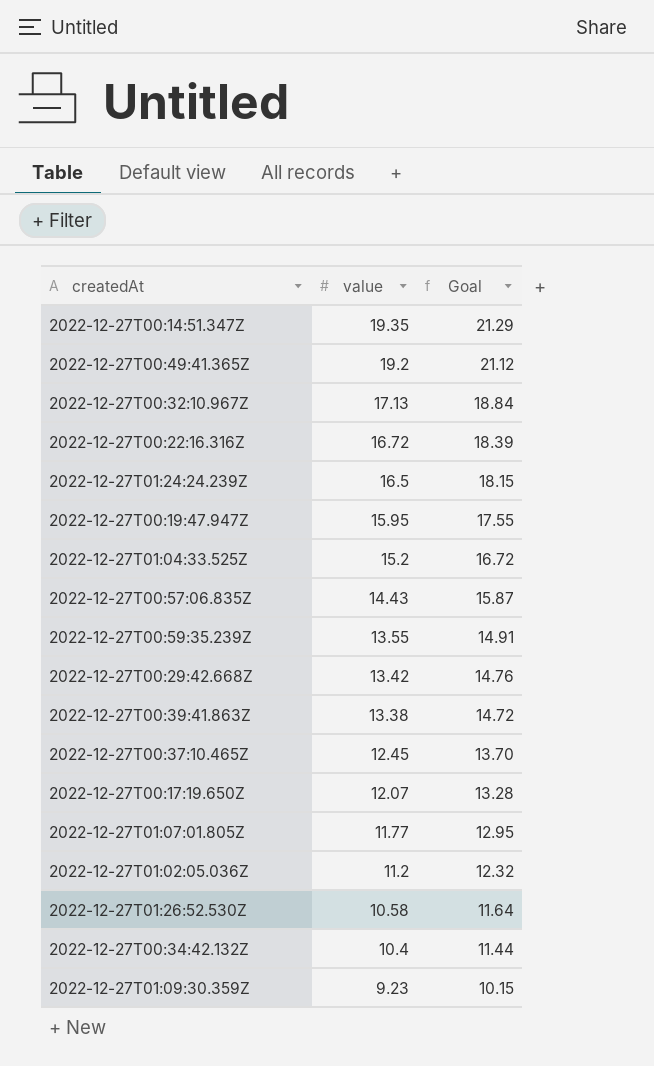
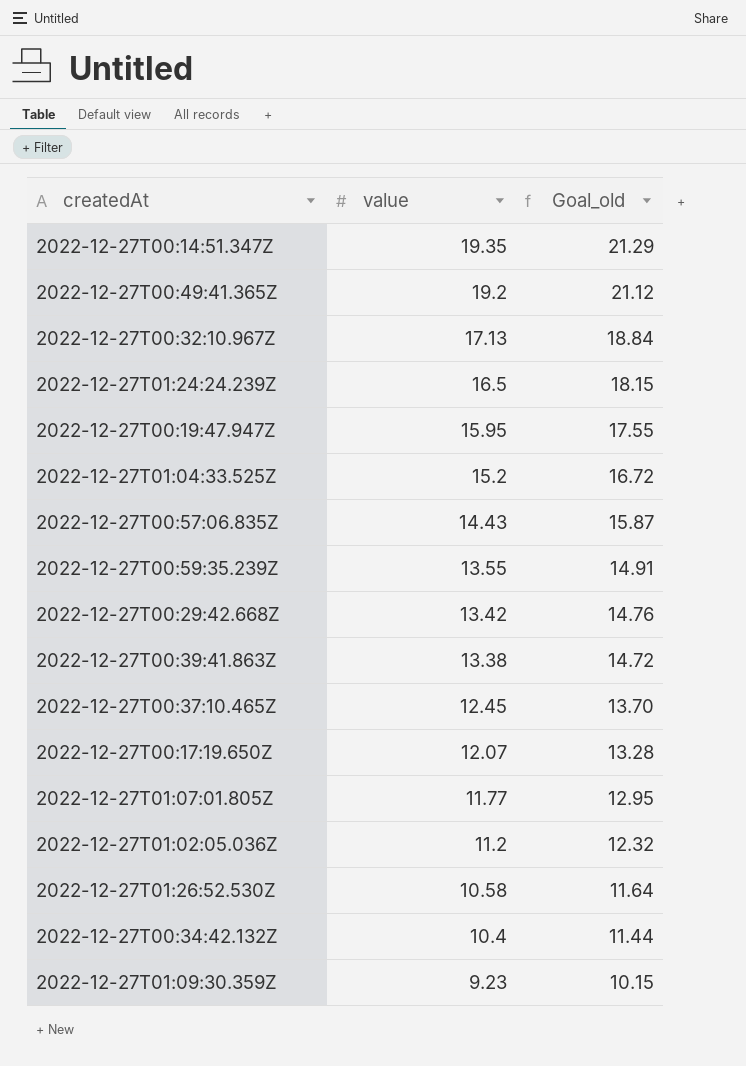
column name: Goal -> Goal_old
row 2022-12-27T00:22:16.316Z: 16.72 | 18.39 -> none

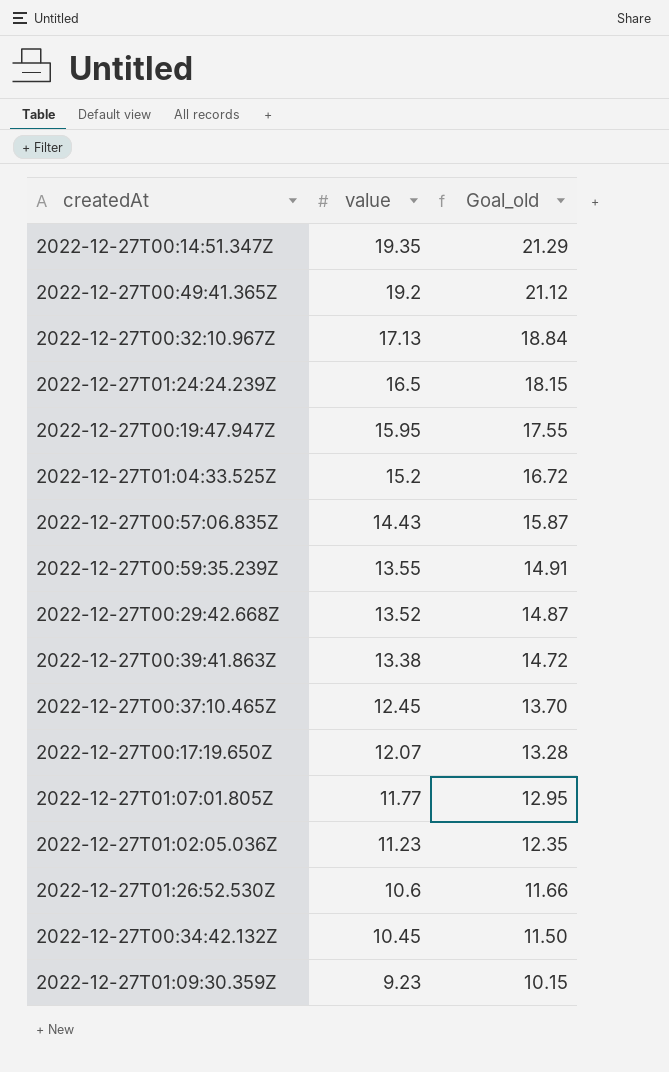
2022-12-27T00:29:42.668Z | value: 13.42 -> 13.52
2022-12-27T00:29:42.668Z | Goal_old: 14.76 -> 14.87
2022-12-27T01:02:05.036Z | value: 11.2 -> 11.23
2022-12-27T01:02:05.036Z | Goal_old: 12.32 -> 12.35
2022-12-27T01:26:52.530Z | value: 10.58 -> 10.6
2022-12-27T01:26:52.530Z | Goal_old: 11.64 -> 11.66
2022-12-27T00:34:42.132Z | value: 10.4 -> 10.45
2022-12-27T00:34:42.132Z | Goal_old: 11.44 -> 11.50

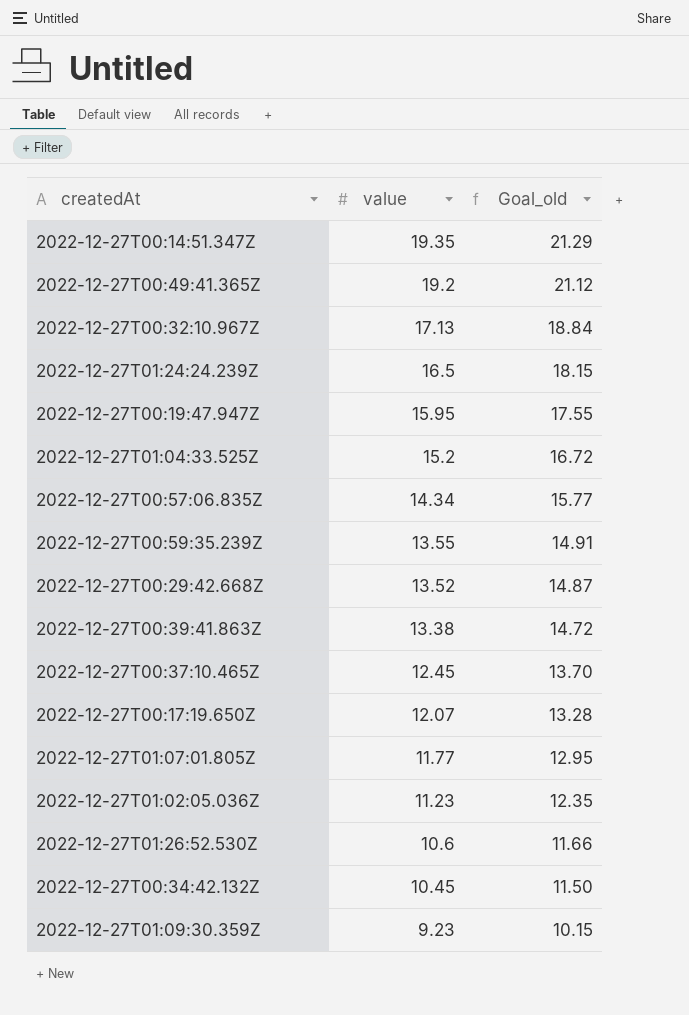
2022-12-27T00:57:06.835Z | value: 14.43 -> 14.34
2022-12-27T00:57:06.835Z | Goal_old: 15.87 -> 15.77

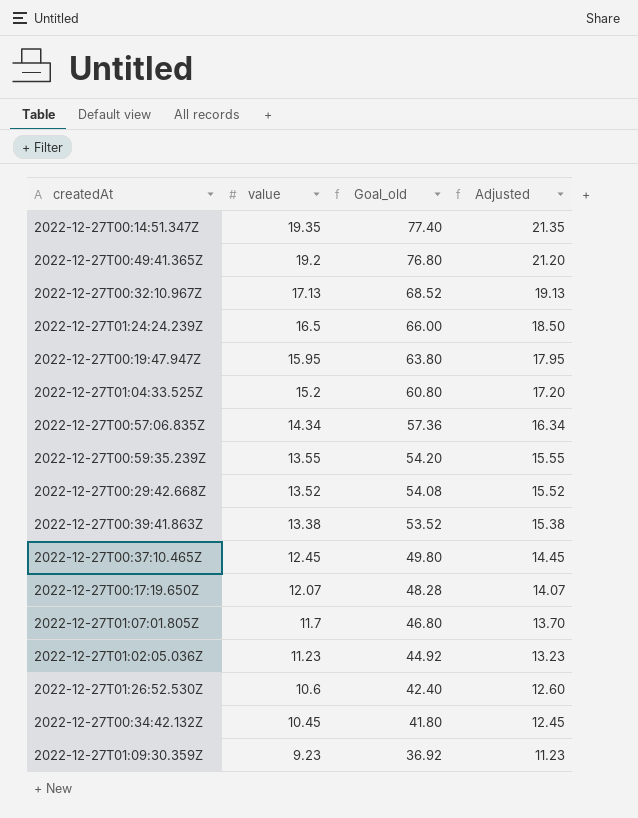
column Goal_old | formula: [value] * 1.1 -> [value] * 4
column Adjusted | formula: none -> [value] + 2
2022-12-27T01:07:01.805Z | value: 11.77 -> 11.7

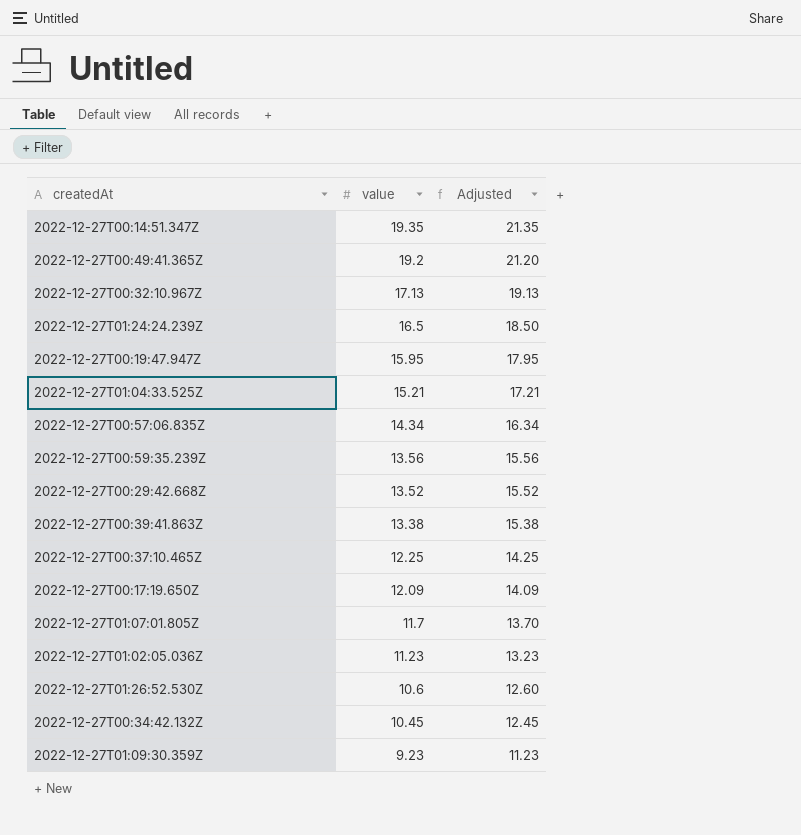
column Goal_old | formula: [value] * 4 -> none
2022-12-27T01:04:33.525Z | value: 15.2 -> 15.21
2022-12-27T01:04:33.525Z | Adjusted: 17.20 -> 17.21
2022-12-27T00:59:35.239Z | value: 13.55 -> 13.56
2022-12-27T00:59:35.239Z | Adjusted: 15.55 -> 15.56
2022-12-27T00:37:10.465Z | value: 12.45 -> 12.25
2022-12-27T00:37:10.465Z | Adjusted: 14.45 -> 14.25
2022-12-27T00:17:19.650Z | value: 12.07 -> 12.09
2022-12-27T00:17:19.650Z | Adjusted: 14.07 -> 14.09

